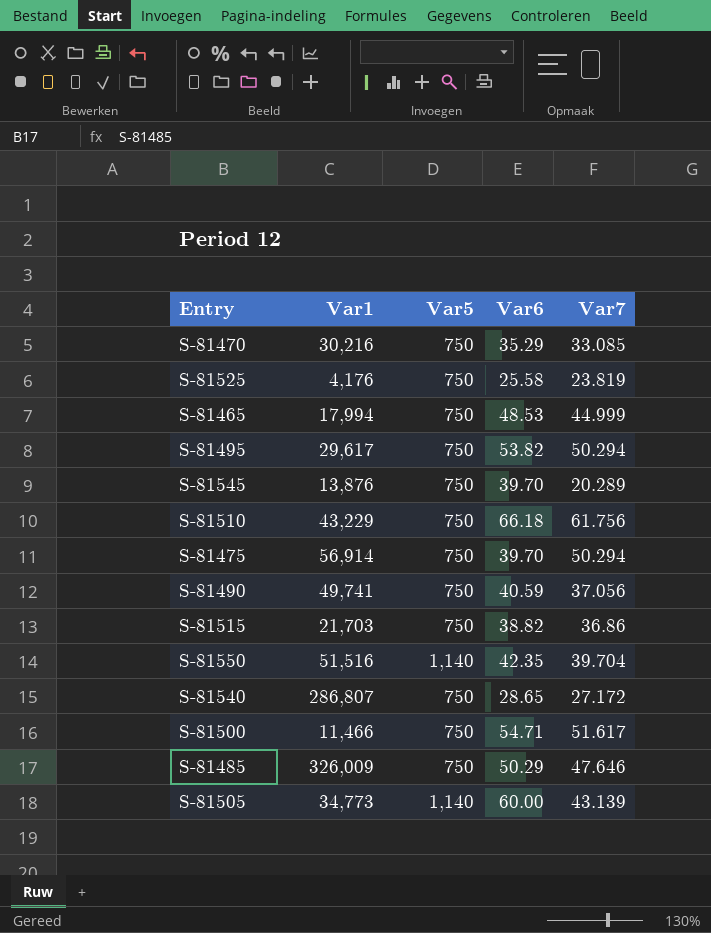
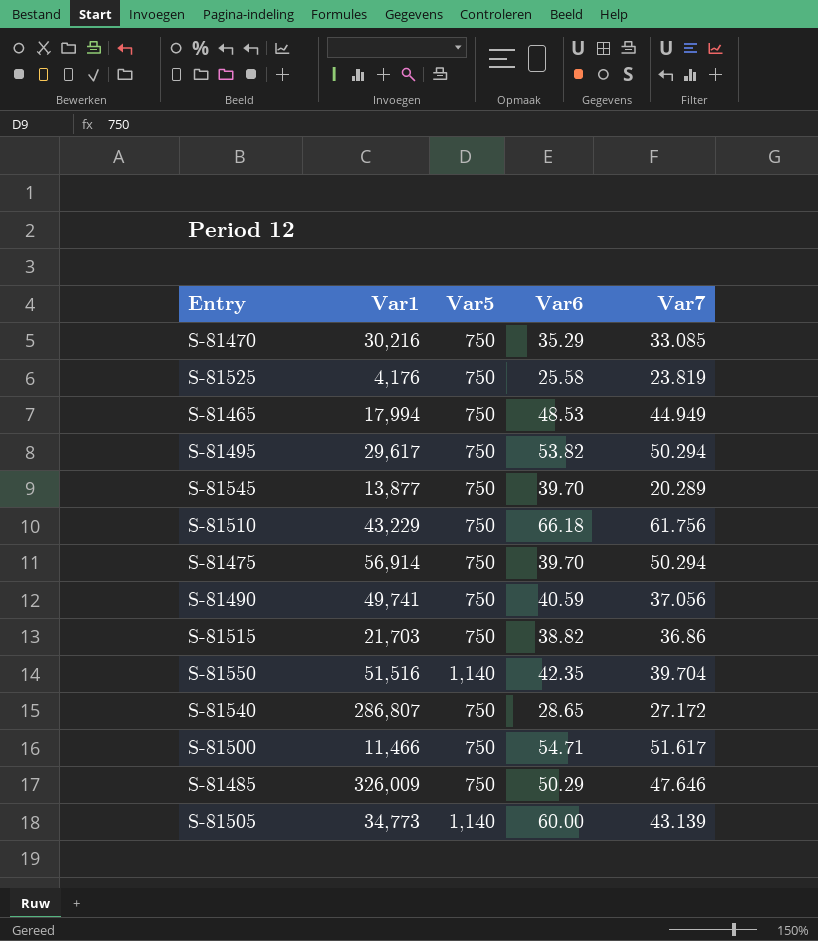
S-81465 | Var7: 44.999 -> 44.949
S-81545 | Var1: 13,876 -> 13,877

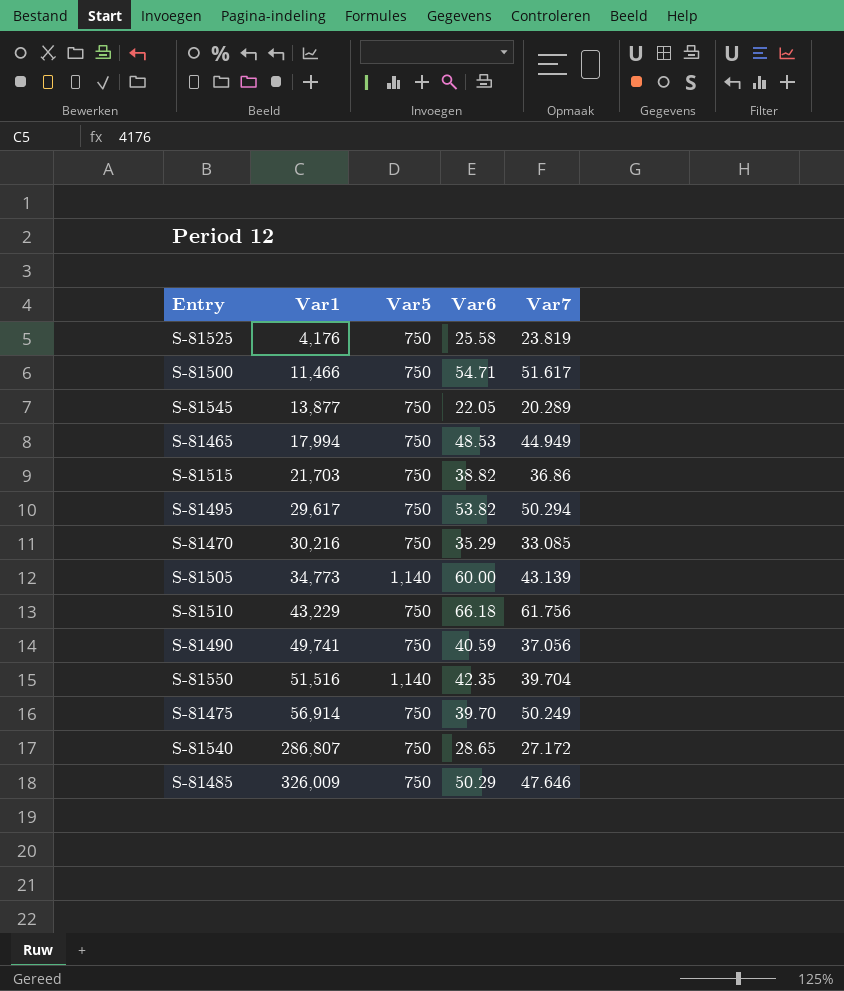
row order: none -> Var1 ascending
S-81545 | Var6: 39.70 -> 22.05
S-81475 | Var7: 50.294 -> 50.249

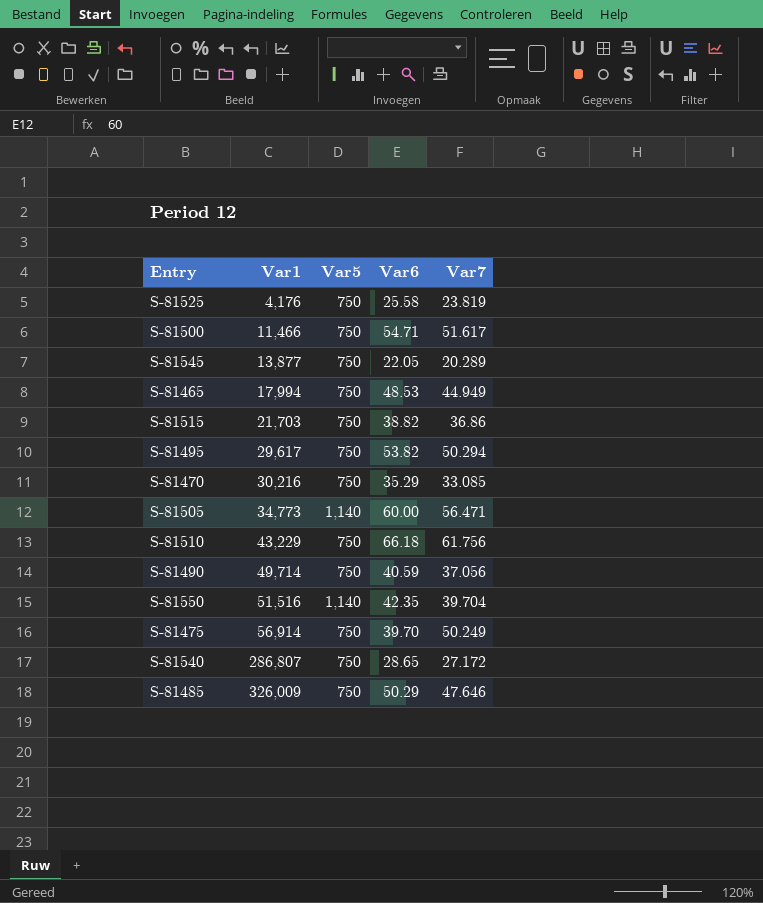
S-81505 | Var7: 43.139 -> 56.471
S-81490 | Var1: 49,741 -> 49,714

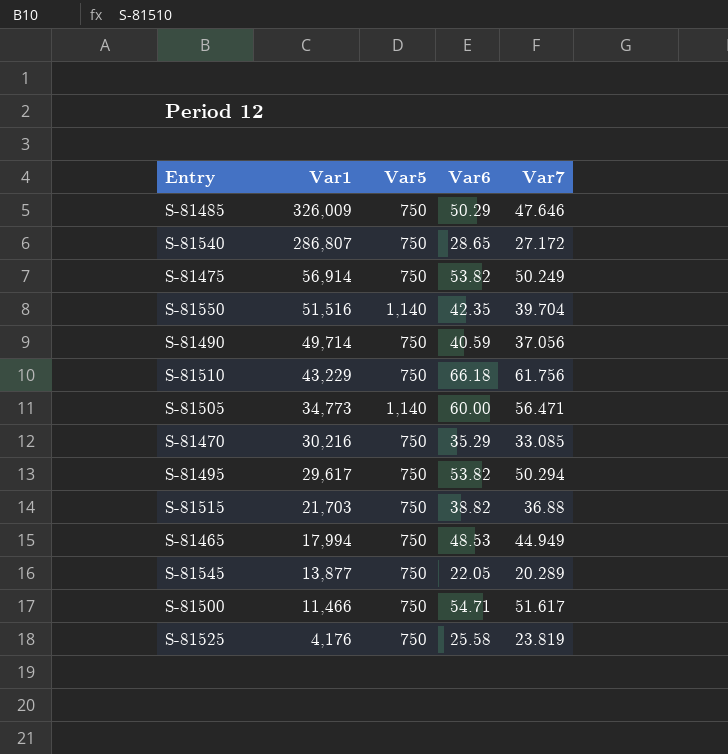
row order: Var1 ascending -> Var1 descending
S-81475 | Var6: 39.70 -> 53.82
S-81515 | Var7: 36.86 -> 36.88

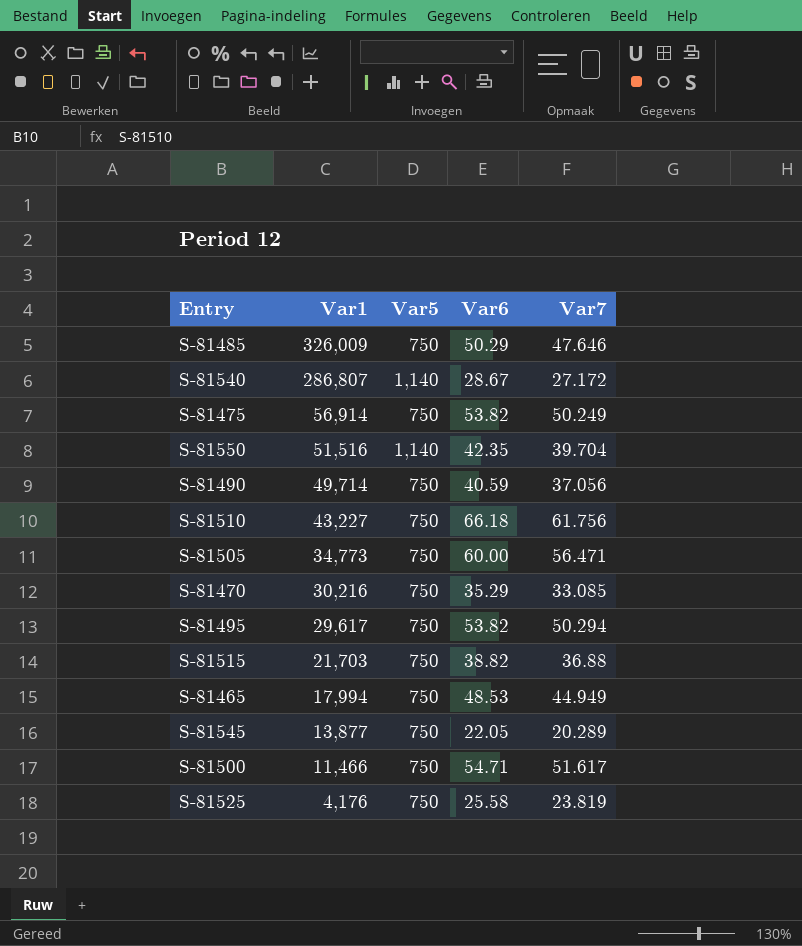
S-81540 | Var5: 750 -> 1,140
S-81540 | Var6: 28.65 -> 28.67
S-81510 | Var1: 43,229 -> 43,227
S-81505 | Var5: 1,140 -> 750

